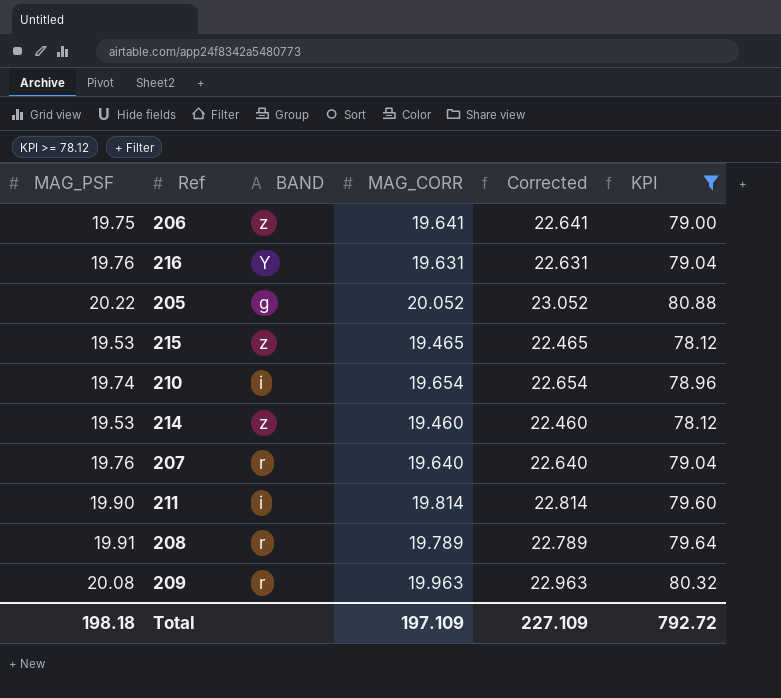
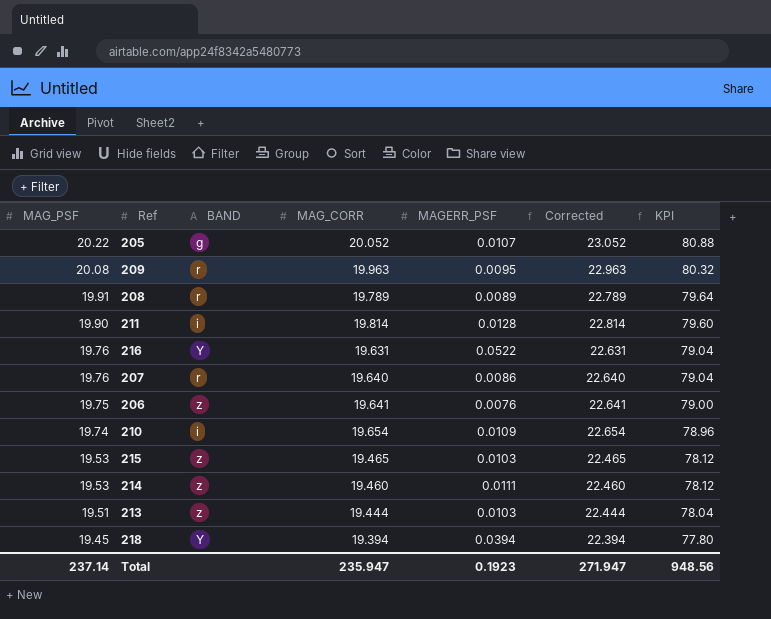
filter: KPI >= 78.12 -> none
row order: none -> MAG_PSF descending
column MAGERR_PSF | position: none -> 5
Total | MAG_PSF: 198.18 -> 237.14
Total | MAG_CORR: 197.109 -> 235.947
Total | Corrected: 227.109 -> 271.947
Total | KPI: 792.72 -> 948.56

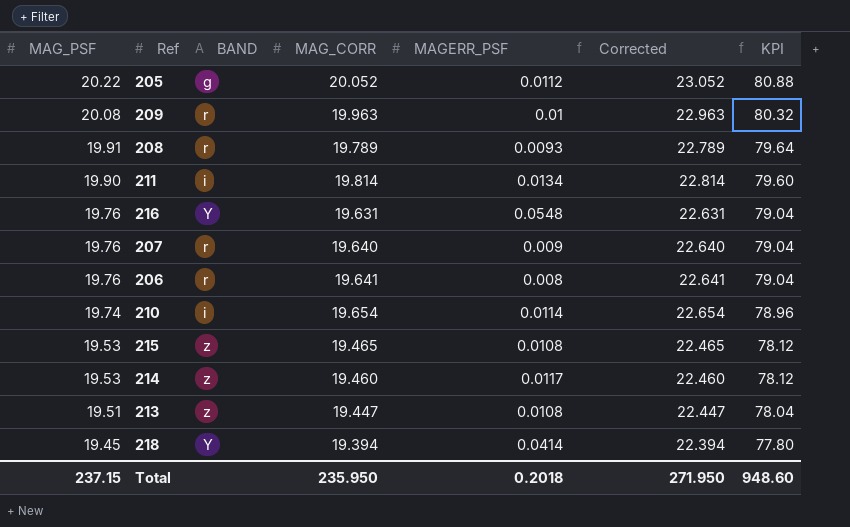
205 | MAGERR_PSF: 0.0107 -> 0.0112
209 | MAGERR_PSF: 0.0095 -> 0.01
208 | MAGERR_PSF: 0.0089 -> 0.0093
211 | MAGERR_PSF: 0.0128 -> 0.0134
216 | MAGERR_PSF: 0.0522 -> 0.0548
207 | MAGERR_PSF: 0.0086 -> 0.009
206 | MAG_PSF: 19.75 -> 19.76
206 | BAND: z -> r
206 | MAGERR_PSF: 0.0076 -> 0.008
206 | KPI: 79.00 -> 79.04
210 | MAGERR_PSF: 0.0109 -> 0.0114
215 | MAGERR_PSF: 0.0103 -> 0.0108
214 | MAGERR_PSF: 0.0111 -> 0.0117
213 | MAG_CORR: 19.444 -> 19.447
213 | MAGERR_PSF: 0.0103 -> 0.0108
213 | Corrected: 22.444 -> 22.447
218 | MAGERR_PSF: 0.0394 -> 0.0414
Total | MAG_PSF: 237.14 -> 237.15
Total | MAG_CORR: 235.947 -> 235.950
Total | MAGERR_PSF: 0.1923 -> 0.2018
Total | Corrected: 271.947 -> 271.950
Total | KPI: 948.56 -> 948.60

